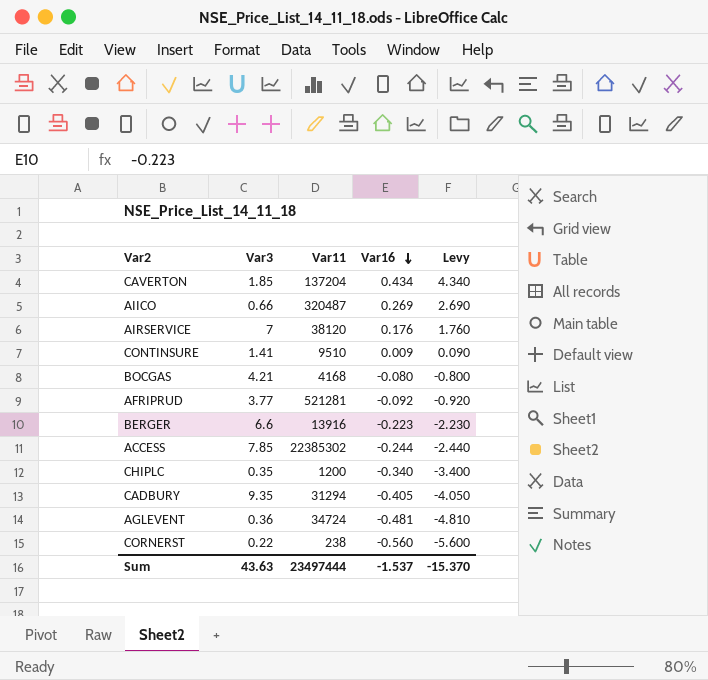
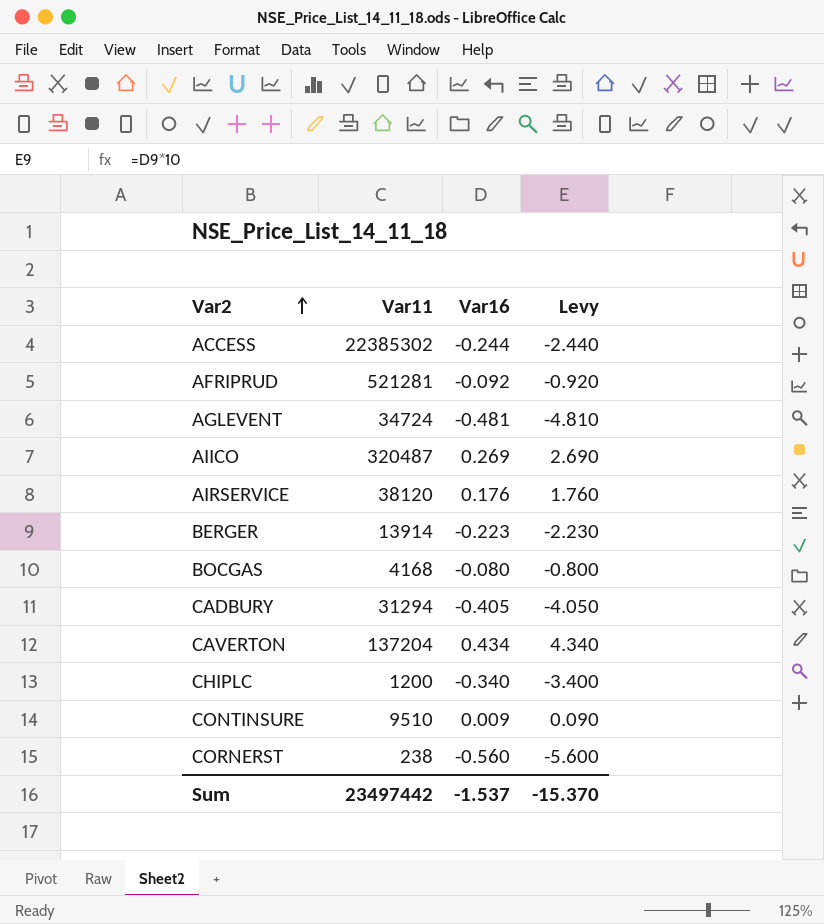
row order: Var16 descending -> Var2 ascending
column Var3 | position: 2 -> none
BERGER | Var11: 13916 -> 13914
Sum | Var11: 23497444 -> 23497442

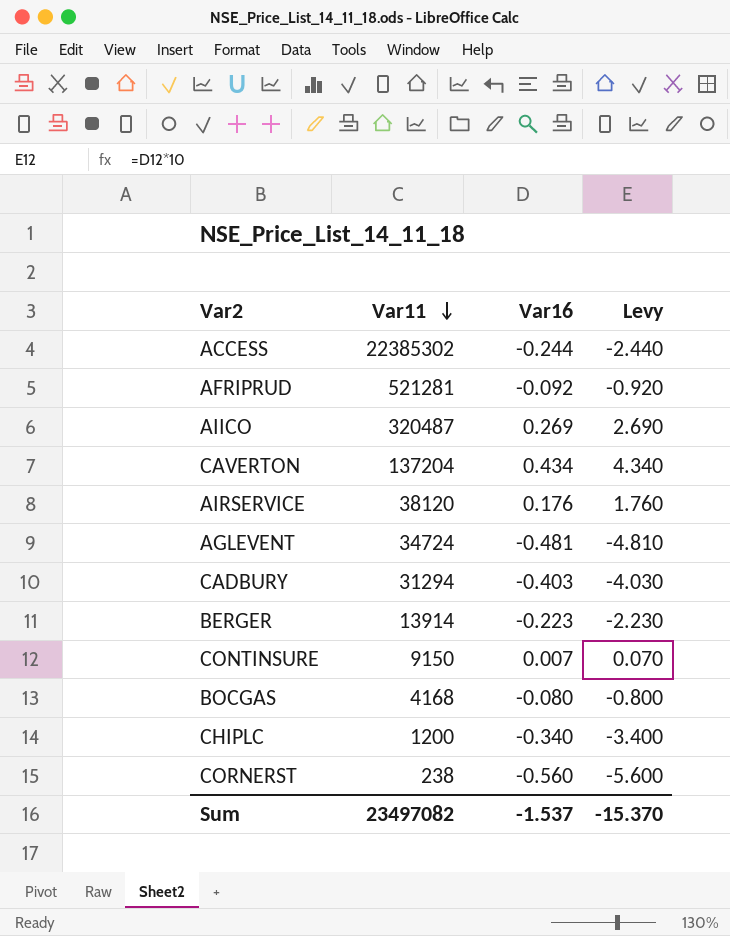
row order: Var2 ascending -> Var11 descending
CADBURY | Var16: -0.405 -> -0.403
CADBURY | Levy: -4.050 -> -4.030
CONTINSURE | Var11: 9510 -> 9150
CONTINSURE | Var16: 0.009 -> 0.007
CONTINSURE | Levy: 0.090 -> 0.070
Sum | Var11: 23497442 -> 23497082

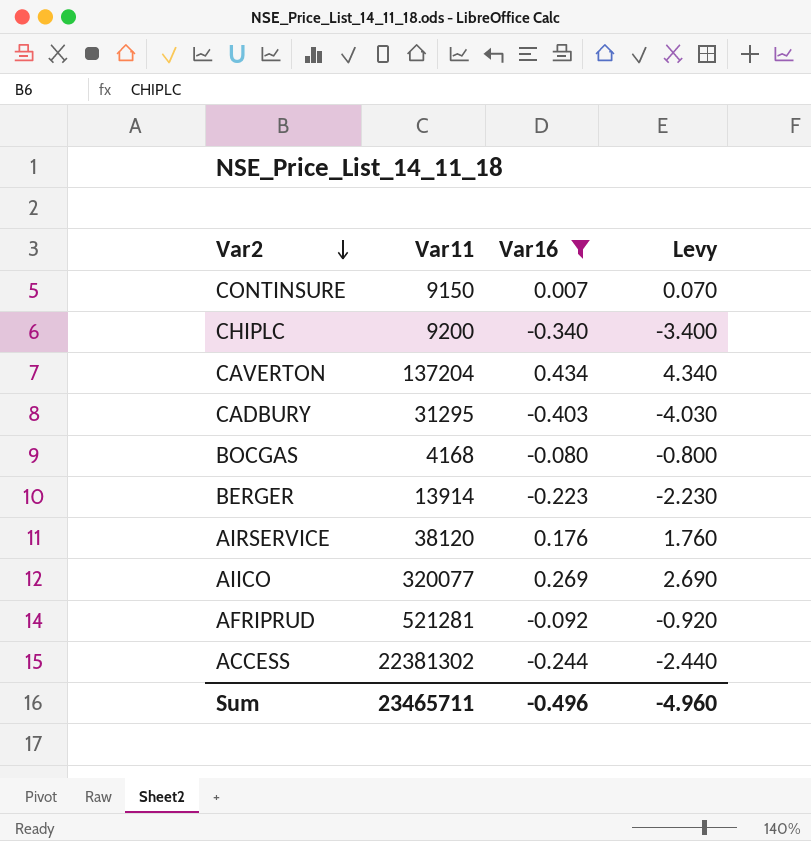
filter: none -> Var16 >= -0.403
row order: Var11 descending -> Var2 descending
CHIPLC | Var11: 1200 -> 9200
CADBURY | Var11: 31294 -> 31295
AIICO | Var11: 320487 -> 320077
ACCESS | Var11: 22385302 -> 22381302
Sum | Var11: 23497082 -> 23465711
Sum | Var16: -1.537 -> -0.496
Sum | Levy: -15.370 -> -4.960

